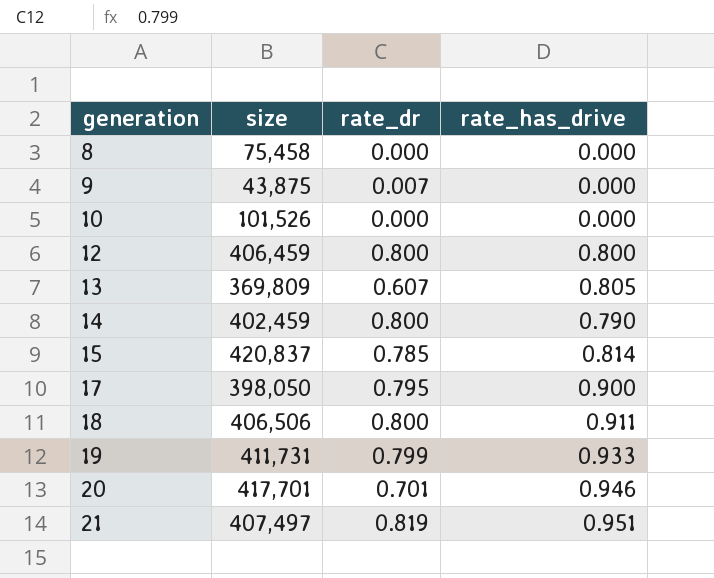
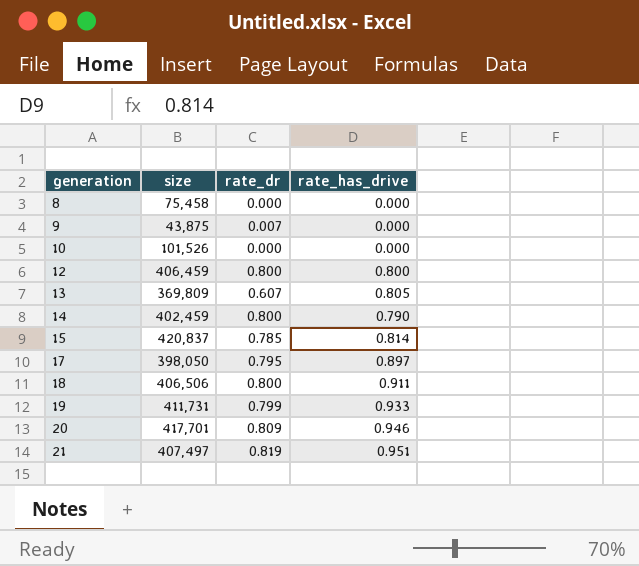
17 | rate_has_drive: 0.900 -> 0.897
20 | rate_dr: 0.701 -> 0.809

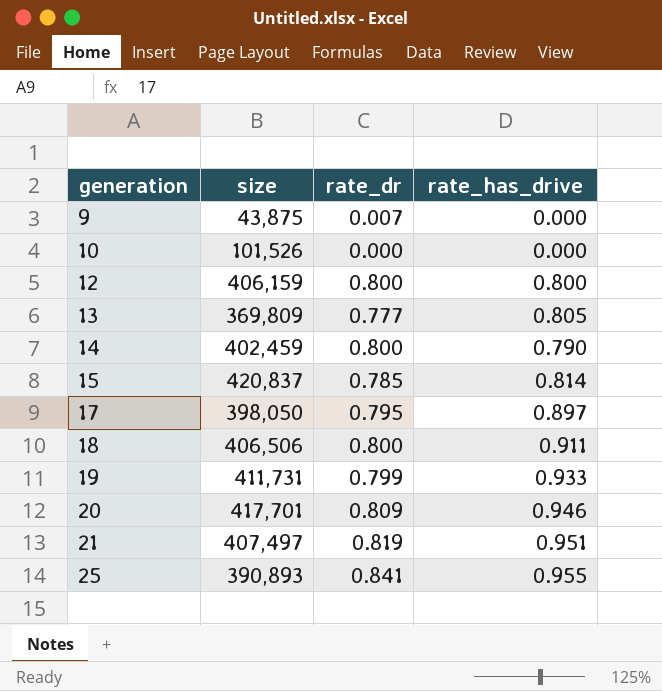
row 8: 75,458 | 0.000 | 0.000 -> none
12 | size: 406,459 -> 406,159
13 | rate_dr: 0.607 -> 0.777
row 25: none -> 390,893 | 0.841 | 0.955

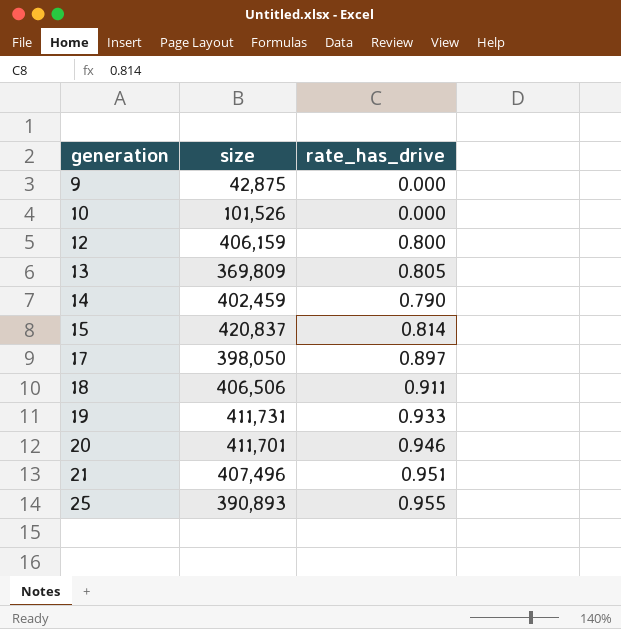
column rate_dr | position: 3 -> none
9 | size: 43,875 -> 42,875
20 | size: 417,701 -> 411,701
21 | size: 407,497 -> 407,496

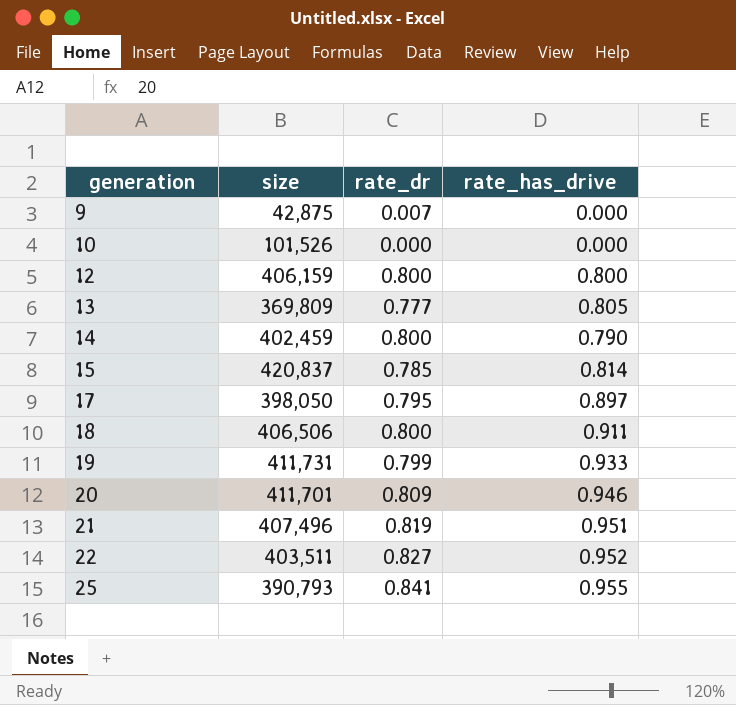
column rate_dr | position: none -> 3
row 22: none -> 403,511 | 0.827 | 0.952
25 | size: 390,893 -> 390,793

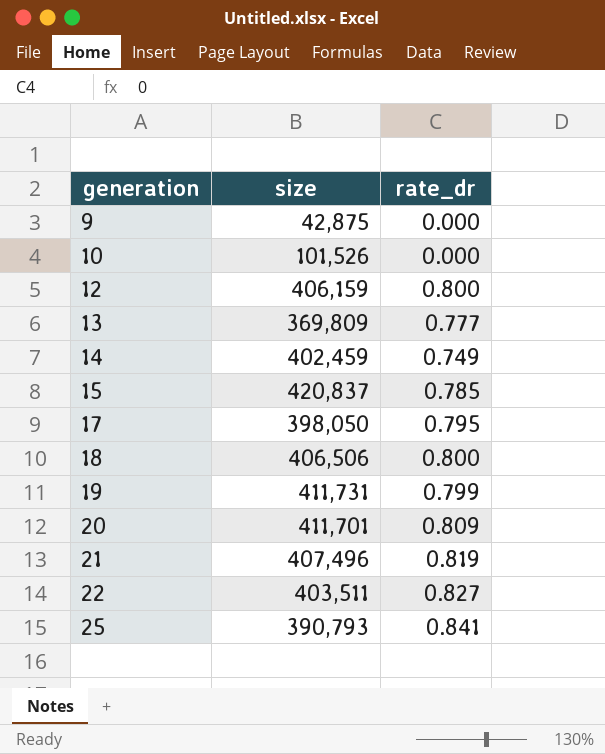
column rate_has_drive | position: 4 -> none
9 | rate_dr: 0.007 -> 0.000
14 | rate_dr: 0.800 -> 0.749

